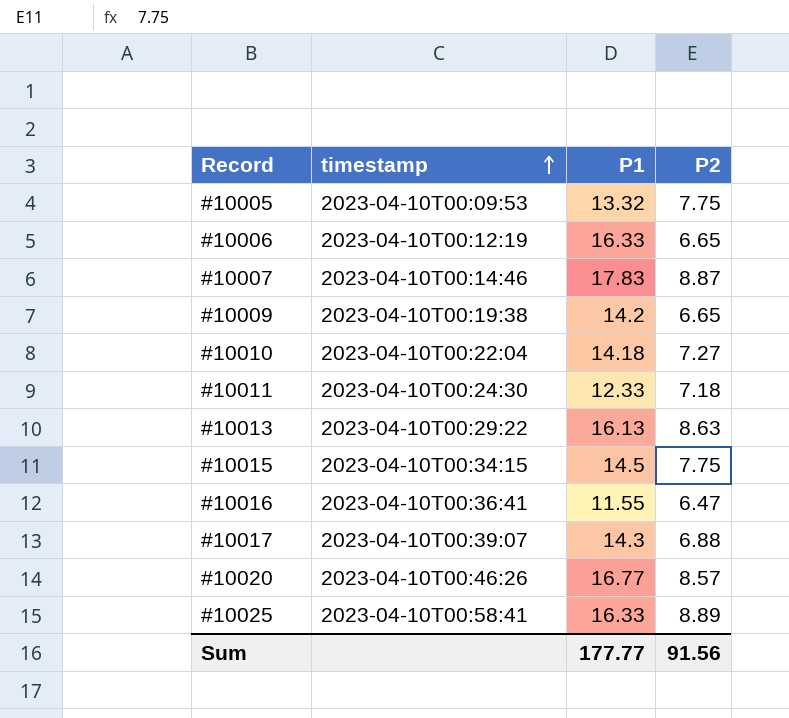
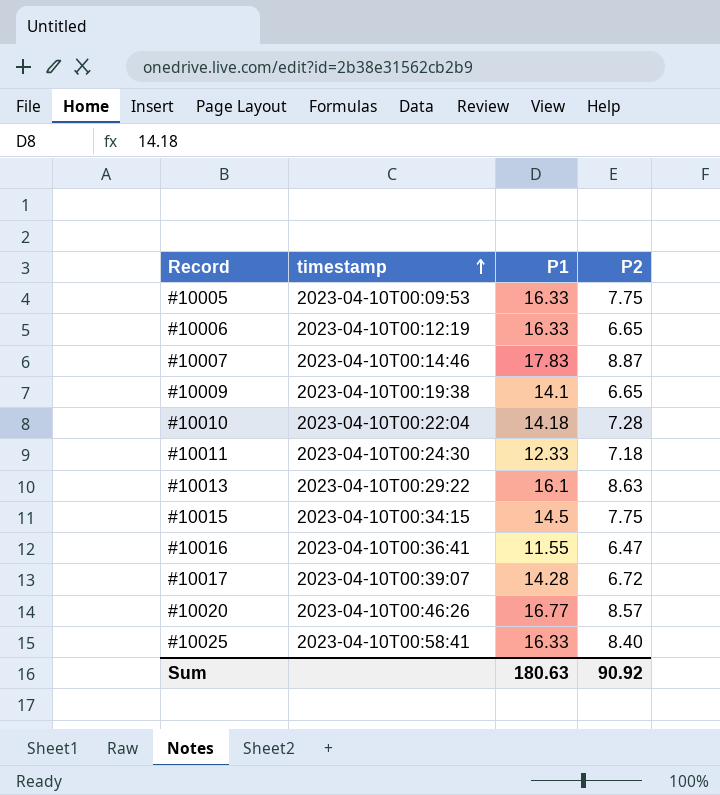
#10005 | P1: 13.32 -> 16.33
#10009 | P1: 14.2 -> 14.1
#10010 | P2: 7.27 -> 7.28
#10013 | P1: 16.13 -> 16.1
#10017 | P1: 14.3 -> 14.28
#10017 | P2: 6.88 -> 6.72
#10025 | P2: 8.89 -> 8.40
Sum | P1: 177.77 -> 180.63
Sum | P2: 91.56 -> 90.92

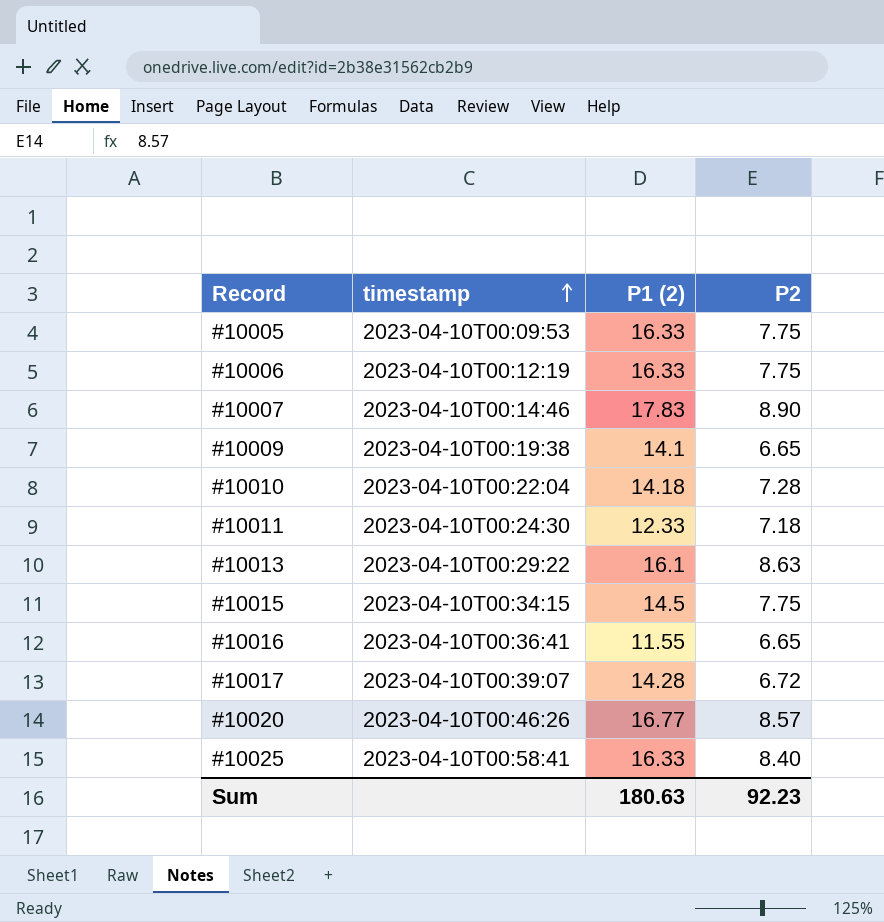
column name: P1 -> P1 (2)
#10006 | P2: 6.65 -> 7.75
#10007 | P2: 8.87 -> 8.90
#10016 | P2: 6.47 -> 6.65
Sum | P2: 90.92 -> 92.23

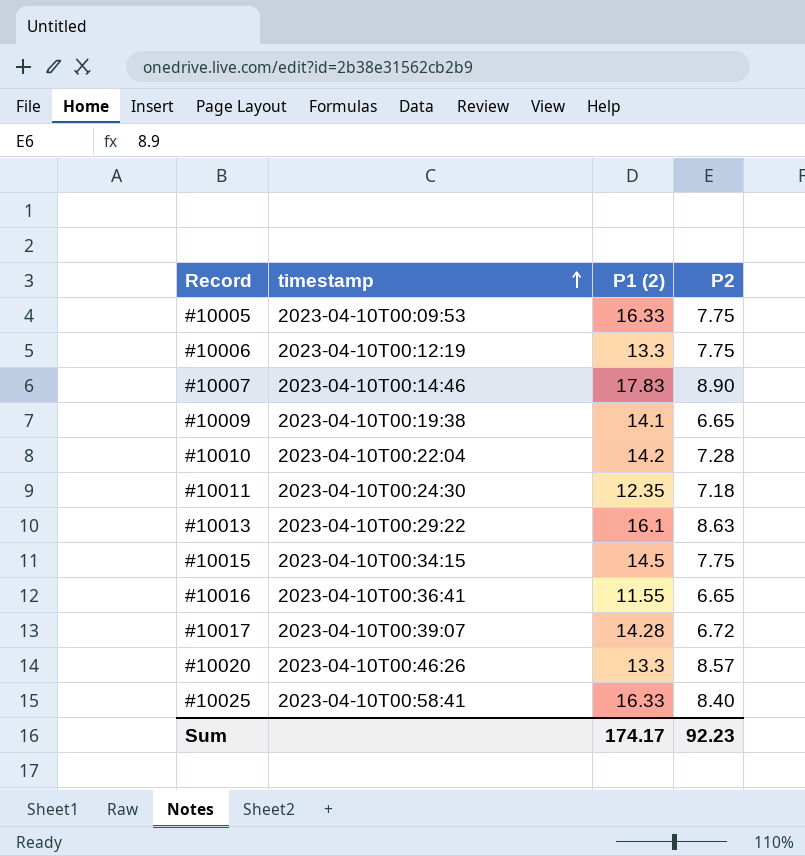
#10006 | P1 (2): 16.33 -> 13.3
#10010 | P1 (2): 14.18 -> 14.2
#10011 | P1 (2): 12.33 -> 12.35
#10020 | P1 (2): 16.77 -> 13.3
Sum | P1 (2): 180.63 -> 174.17

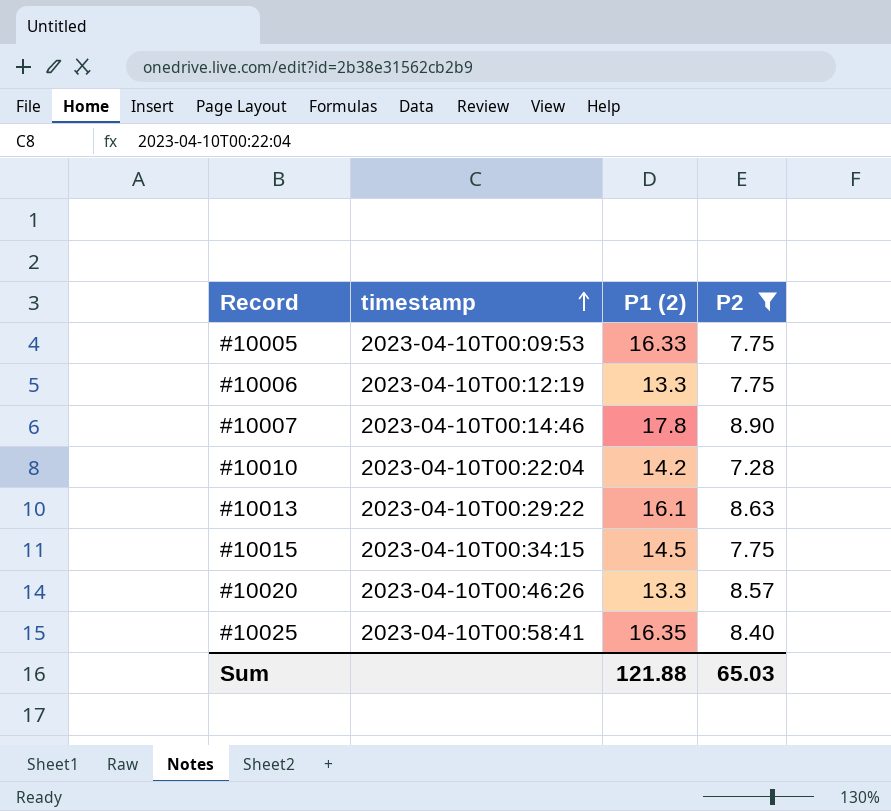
filter: none -> P2 >= 7.28
#10007 | P1 (2): 17.83 -> 17.8
#10025 | P1 (2): 16.33 -> 16.35
Sum | P1 (2): 174.17 -> 121.88
Sum | P2: 92.23 -> 65.03

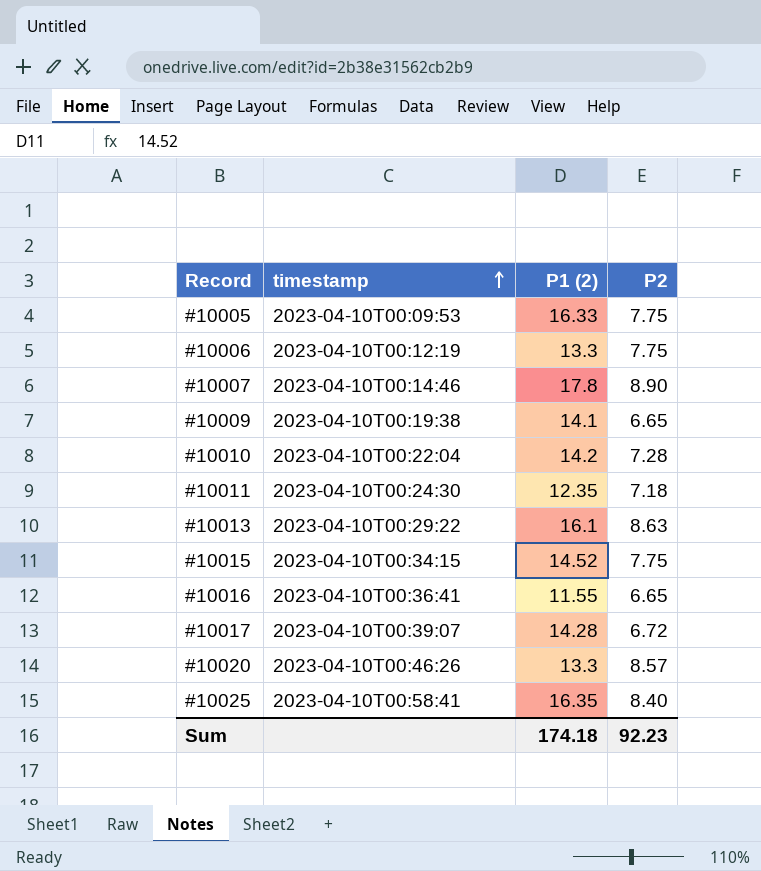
filter: P2 >= 7.28 -> none
#10015 | P1 (2): 14.5 -> 14.52
Sum | P1 (2): 121.88 -> 174.18
Sum | P2: 65.03 -> 92.23

